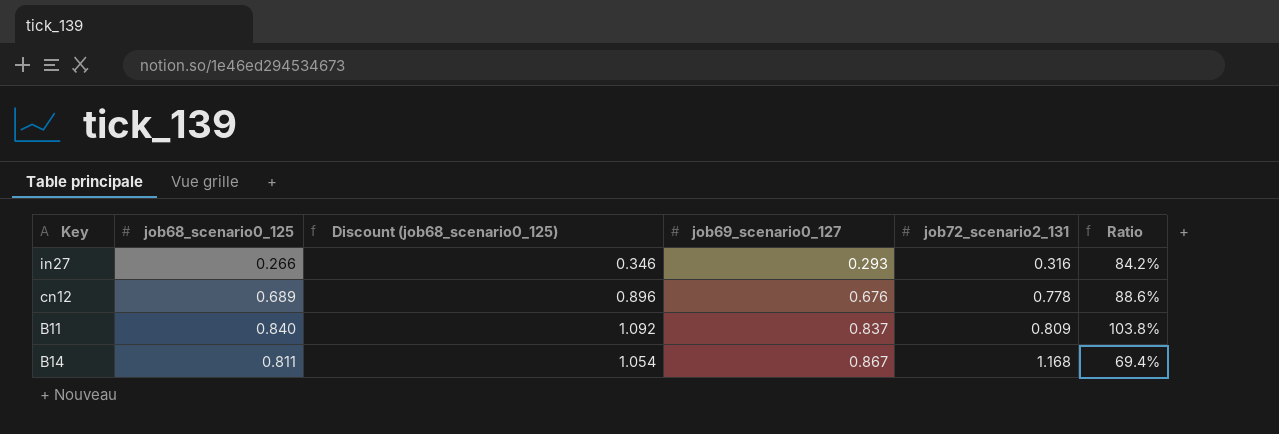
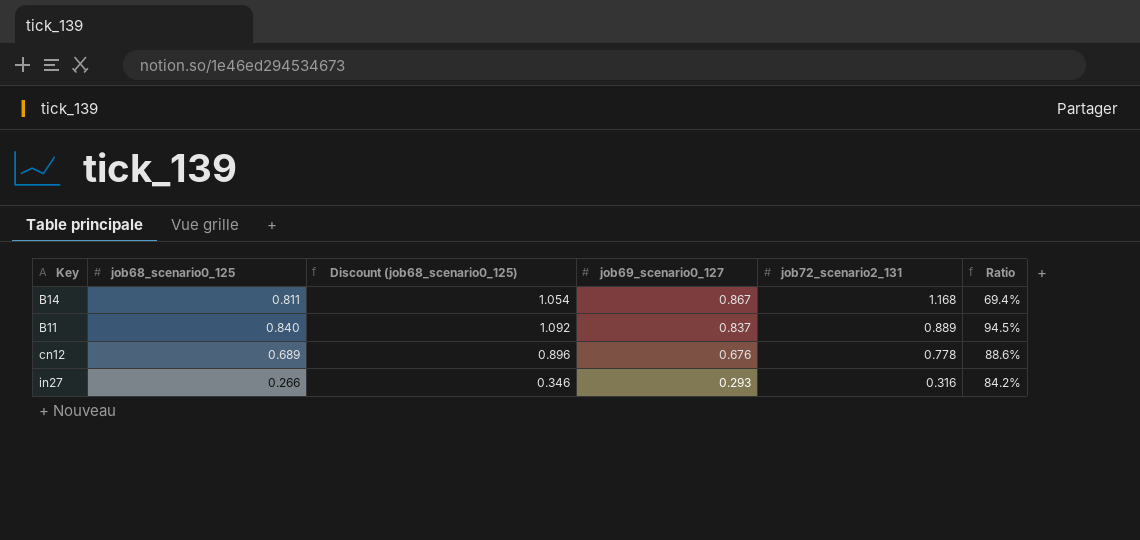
row order: job69_scenario0_127 ascending -> job69_scenario0_127 descending
B11 | job72_scenario2_131: 0.809 -> 0.889
B11 | Ratio: 103.8% -> 94.5%

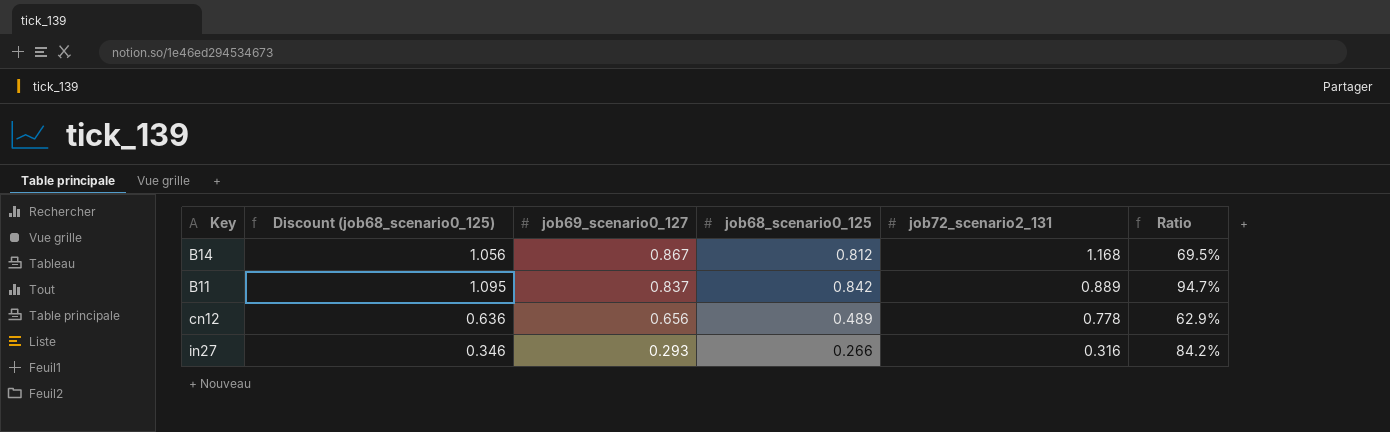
column job68_scenario0_125 | position: 2 -> 4
B14 | Discount (job68_scenario0_125): 1.054 -> 1.056
B14 | job68_scenario0_125: 0.811 -> 0.812
B14 | Ratio: 69.4% -> 69.5%
B11 | Discount (job68_scenario0_125): 1.092 -> 1.095
B11 | job68_scenario0_125: 0.840 -> 0.842
B11 | Ratio: 94.5% -> 94.7%
cn12 | Discount (job68_scenario0_125): 0.896 -> 0.636
cn12 | job69_scenario0_127: 0.676 -> 0.656
cn12 | job68_scenario0_125: 0.689 -> 0.489
cn12 | Ratio: 88.6% -> 62.9%

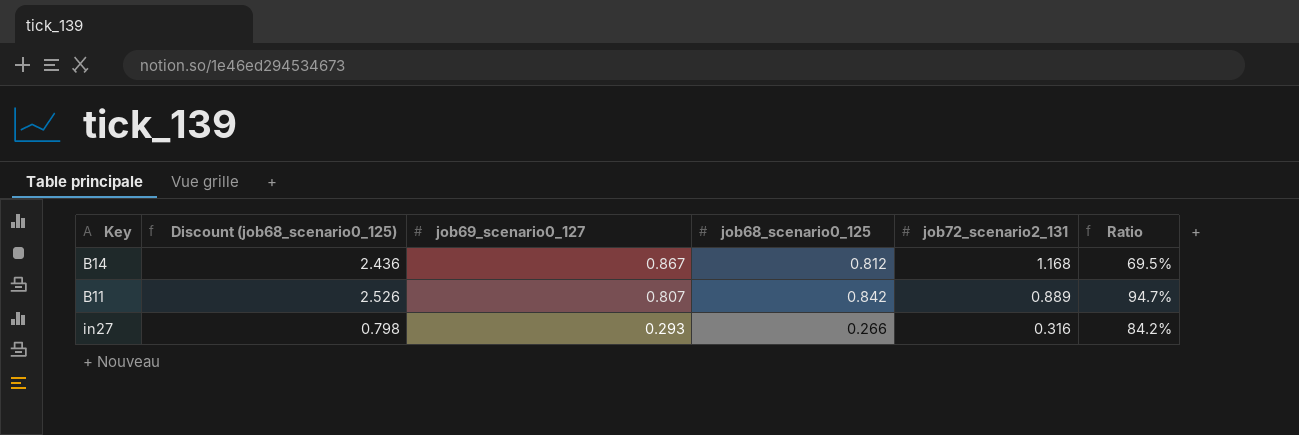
column Discount (job68_scenario0_125) | formula: [job68_scenario0_125] * 1.3 -> [job68_scenario0_125] * 3
row cn12: 0.636 | 0.656 | 0.489 | 0.778 | 62.9% -> none
B11 | job69_scenario0_127: 0.837 -> 0.807

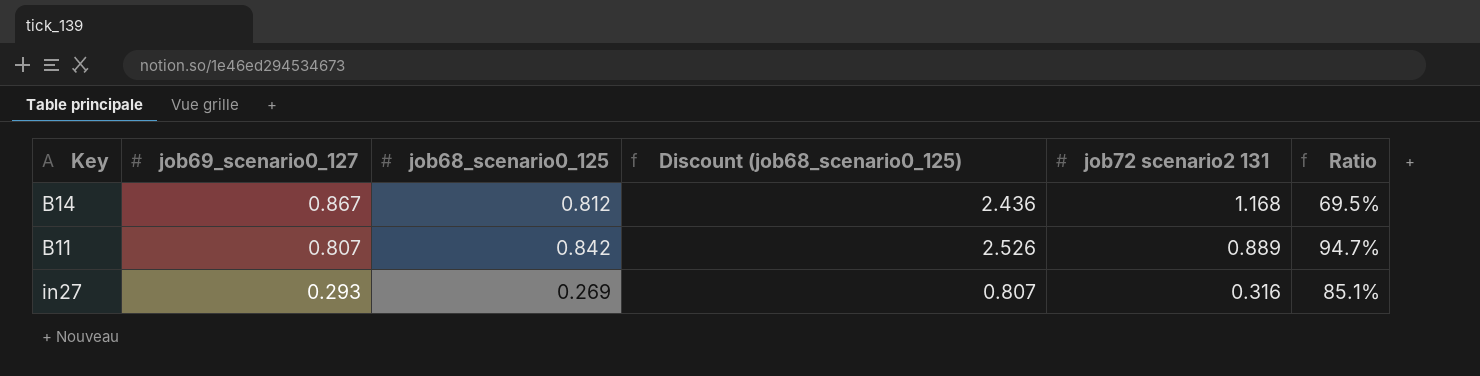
column Discount (job68_scenario0_125) | position: 2 -> 4
column name: job72_scenario2_131 -> job72 scenario2 131
in27 | job68_scenario0_125: 0.266 -> 0.269
in27 | Discount (job68_scenario0_125): 0.798 -> 0.807
in27 | Ratio: 84.2% -> 85.1%

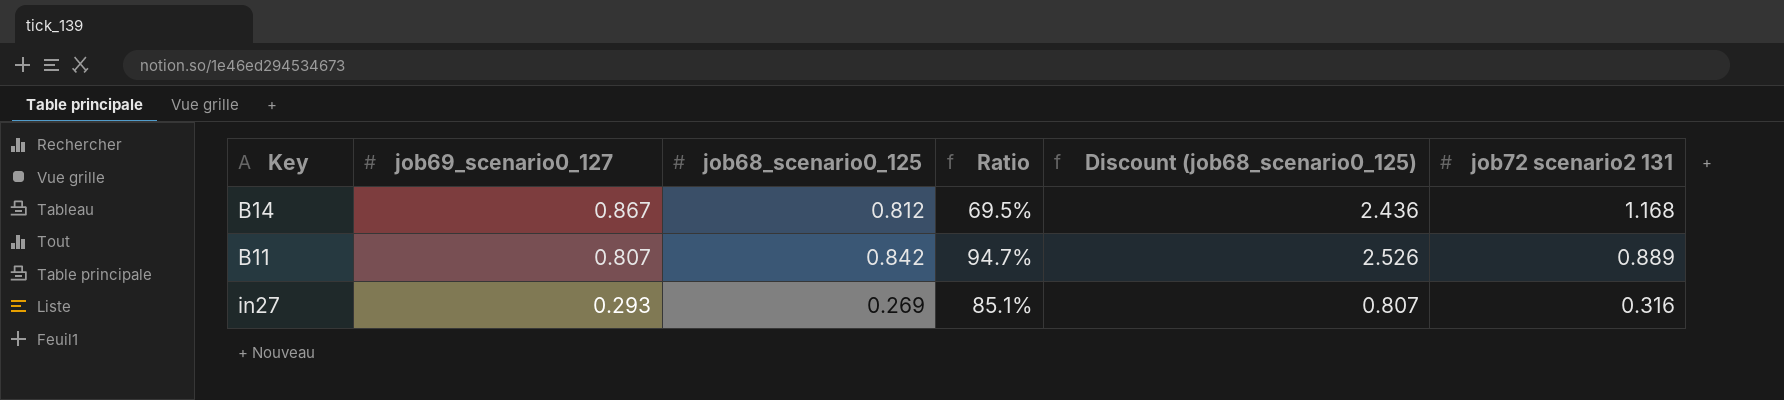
column Ratio | position: 6 -> 4

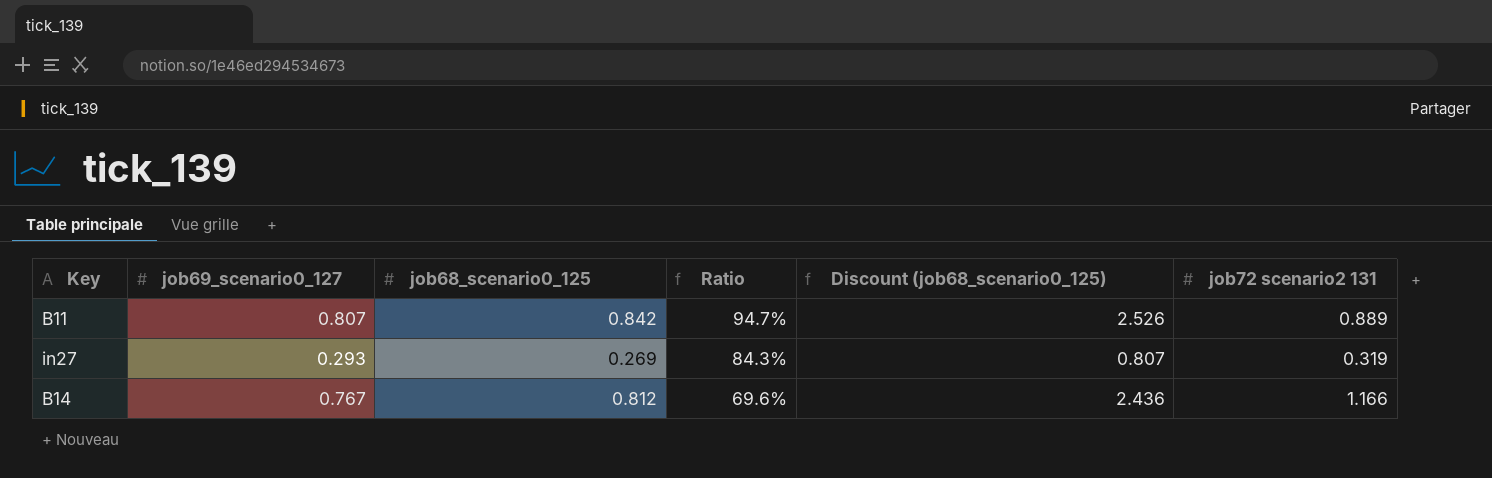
row order: job69_scenario0_127 descending -> Ratio descending
in27 | Ratio: 85.1% -> 84.3%
in27 | job72 scenario2 131: 0.316 -> 0.319
B14 | job69_scenario0_127: 0.867 -> 0.767
B14 | Ratio: 69.5% -> 69.6%
B14 | job72 scenario2 131: 1.168 -> 1.166

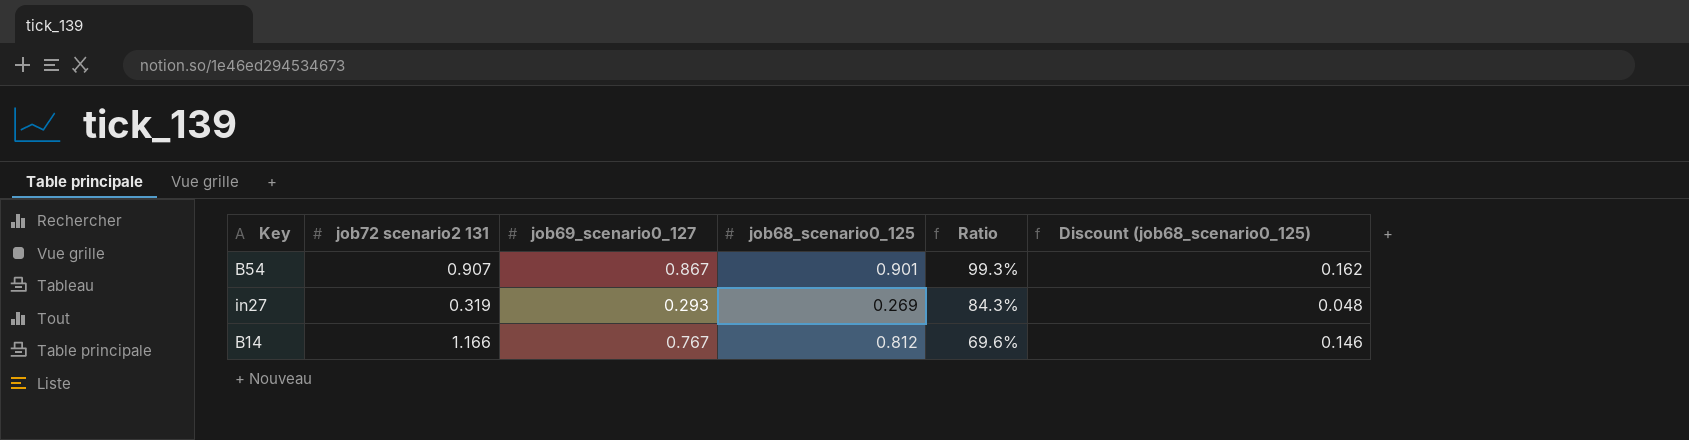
column job72 scenario2 131 | position: 6 -> 2
column Discount (job68_scenario0_125) | formula: [job68_scenario0_125] * 3 -> [job68_scenario0_125] * 0.18
row B11: 0.807 | 0.842 | 94.7% | 2.526 | 0.889 -> none
row B54: none -> 0.907 | 0.867 | 0.901 | 99.3% | 0.162

